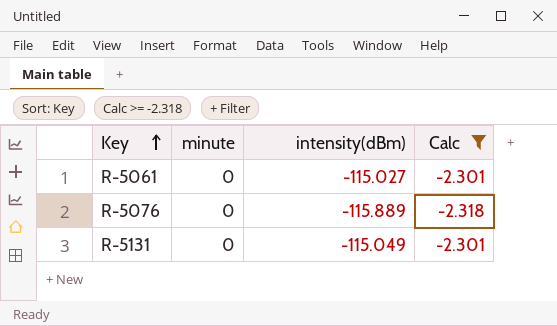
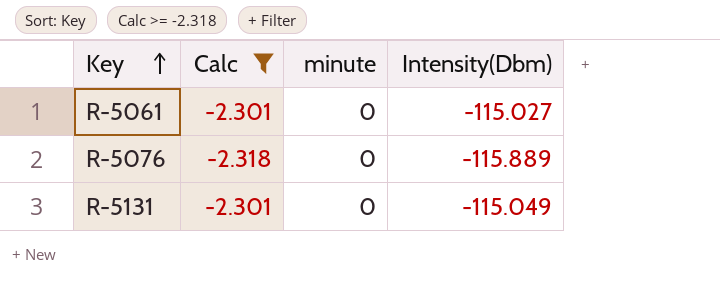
column Calc | position: 4 -> 2
column name: intensity(dBm) -> Intensity(Dbm)

